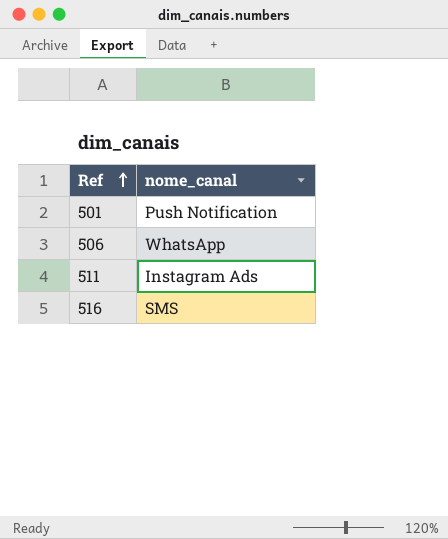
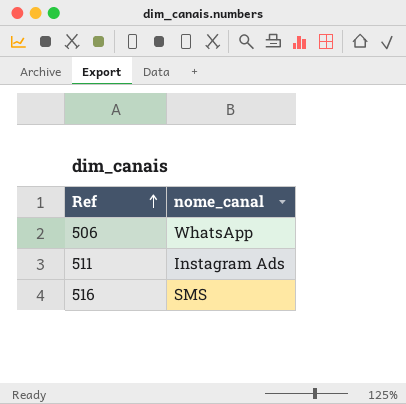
row 501: Push Notification -> none

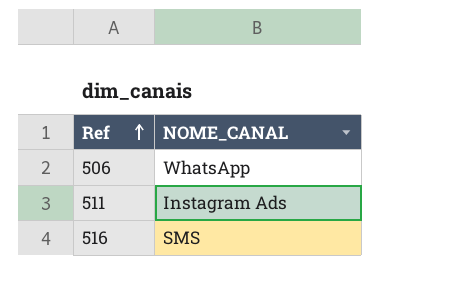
column name: nome_canal -> NOME_CANAL

